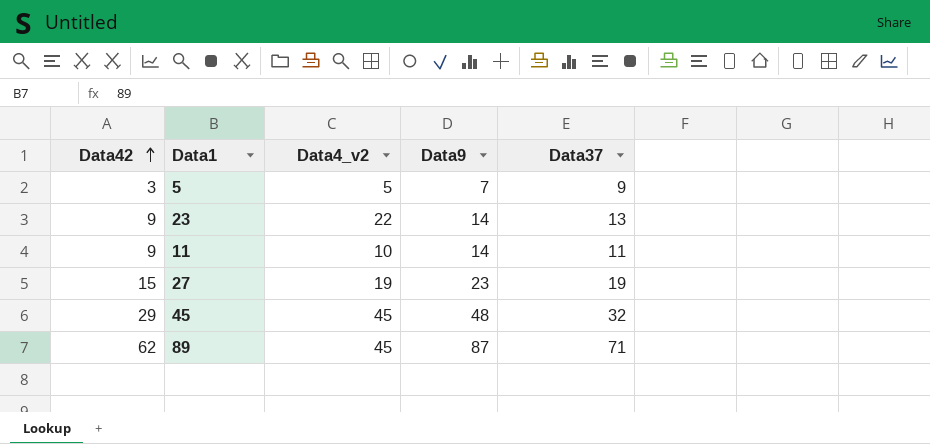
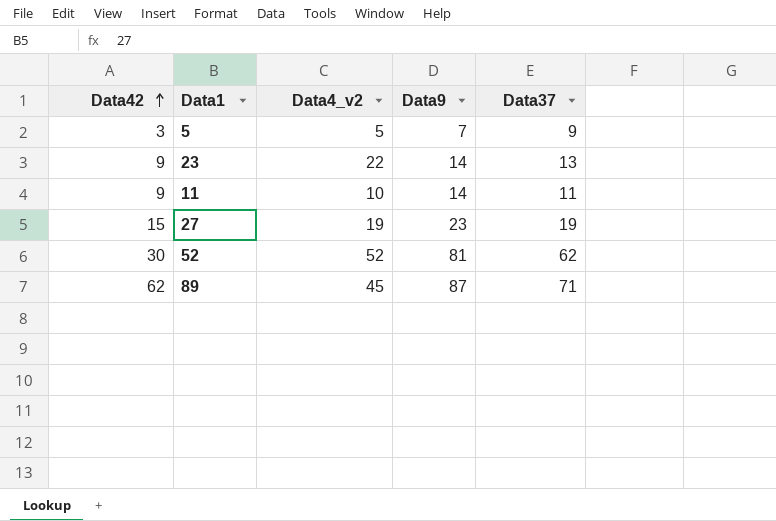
row 45: 29 | 45 | 48 | 32 -> none
row 52: none -> 30 | 52 | 81 | 62

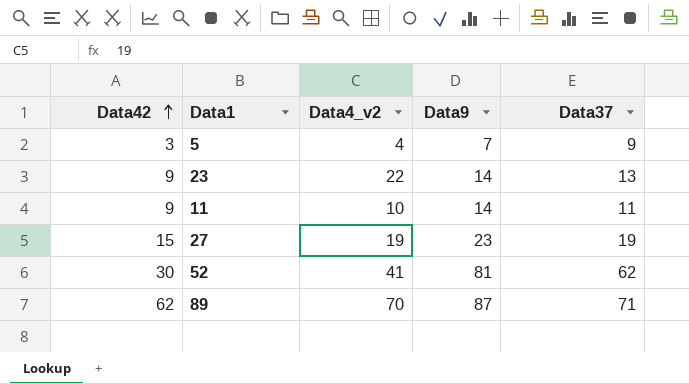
5 | Data4_v2: 5 -> 4
52 | Data4_v2: 52 -> 41
89 | Data4_v2: 45 -> 70

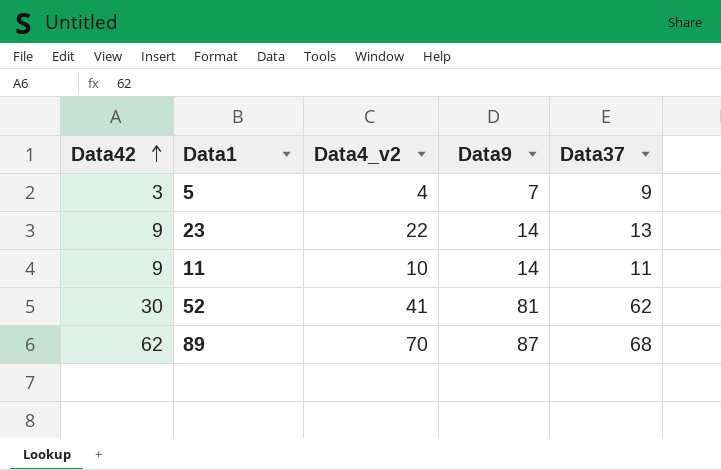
row 27: 15 | 19 | 23 | 19 -> none
89 | Data37: 71 -> 68

